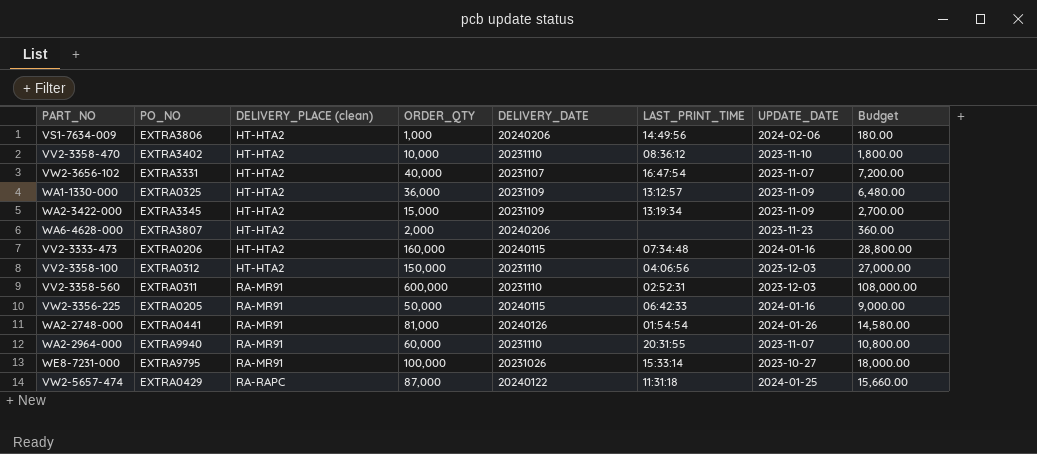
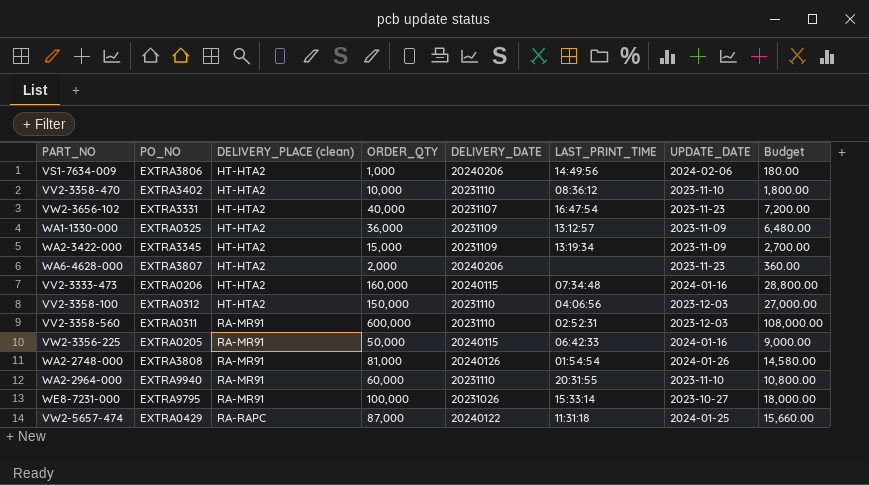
VW2-3656-102 | UPDATE_DATE: 2023-11-07 -> 2023-11-23
WA2-2748-000 | PO_NO: EXTRA0441 -> EXTRA3808
WA2-2964-000 | UPDATE_DATE: 2023-11-07 -> 2023-11-10

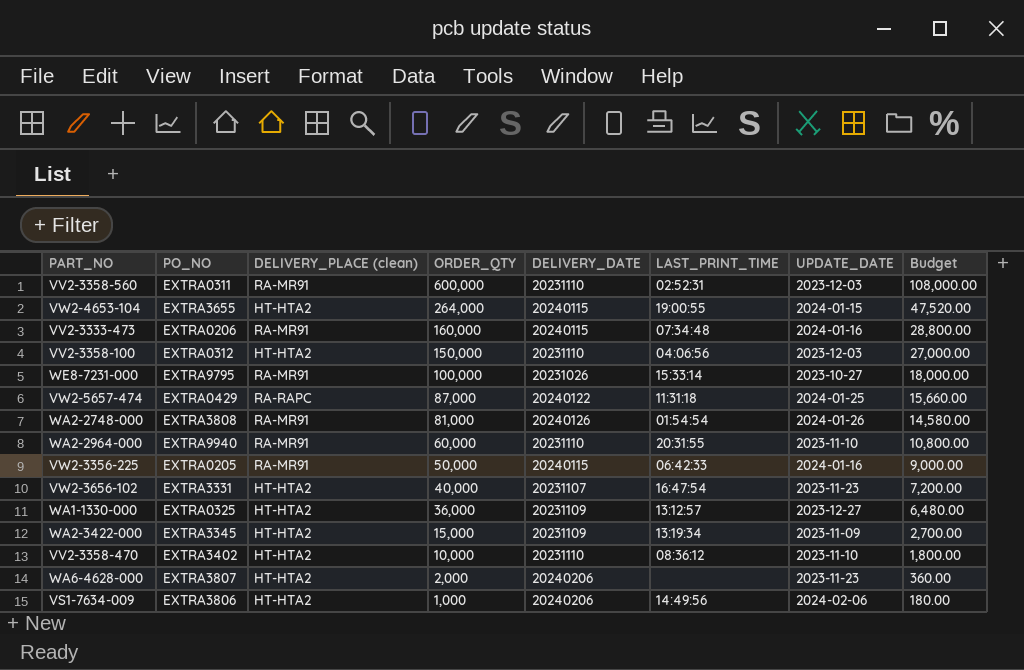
row order: DELIVERY_PLACE (clean) ascending -> ORDER_QTY descending
row VW2-4653-104: none -> EXTRA3655 | HT-HTA2 | 264,000 | 20240115 | 19:00:55 | 2024-01-15 | 47,520.00
VV2-3333-473 | DELIVERY_PLACE (clean): HT-HTA2 -> RA-MR91
WA1-1330-000 | UPDATE_DATE: 2023-11-09 -> 2023-12-27

